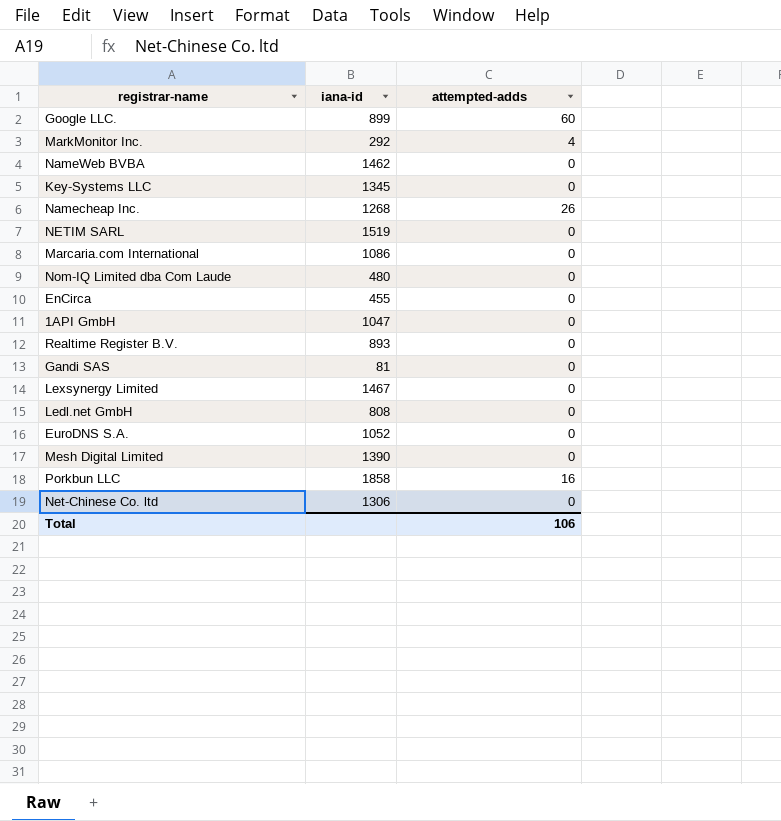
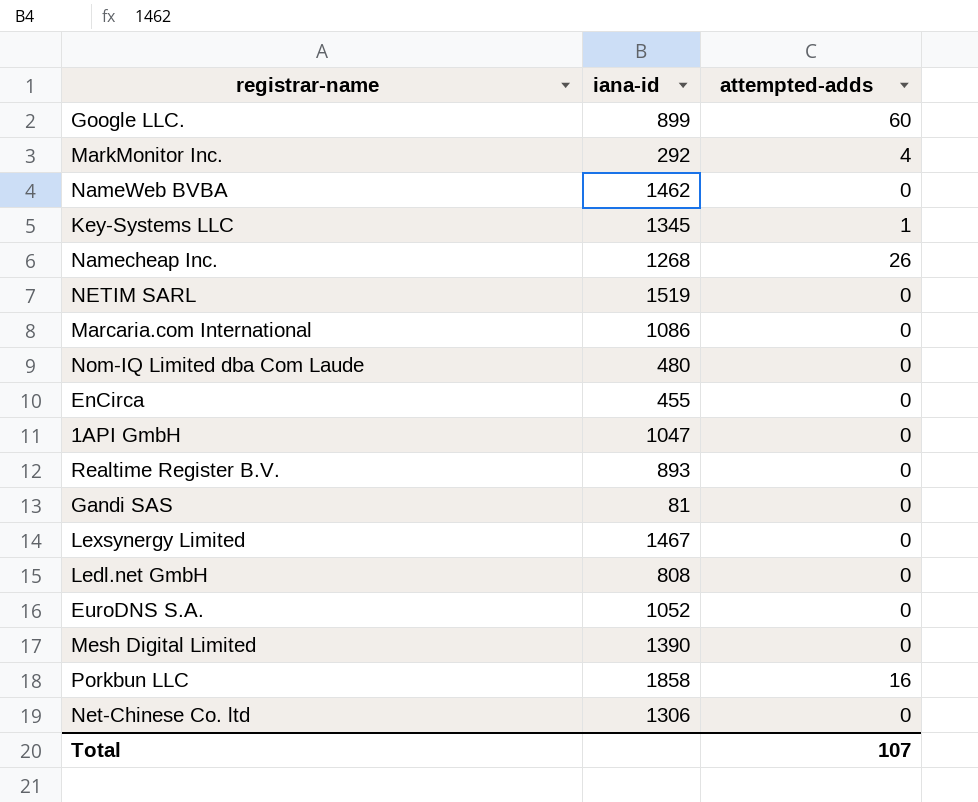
Key-Systems LLC | attempted-adds: 0 -> 1
Total | attempted-adds: 106 -> 107

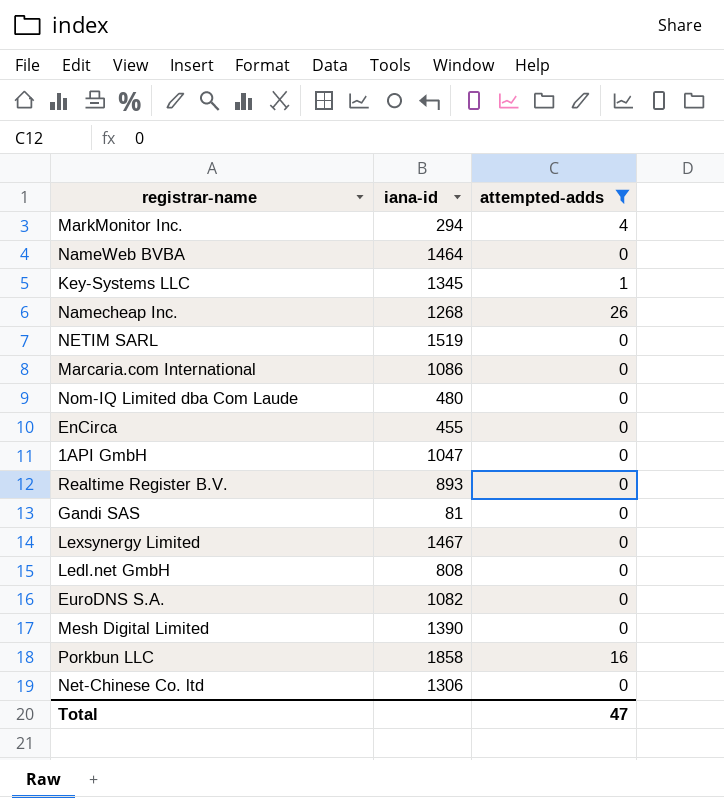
filter: none -> attempted-adds != 60
MarkMonitor Inc. | iana-id: 292 -> 294
NameWeb BVBA | iana-id: 1462 -> 1464
EuroDNS S.A. | iana-id: 1052 -> 1082
Total | attempted-adds: 107 -> 47

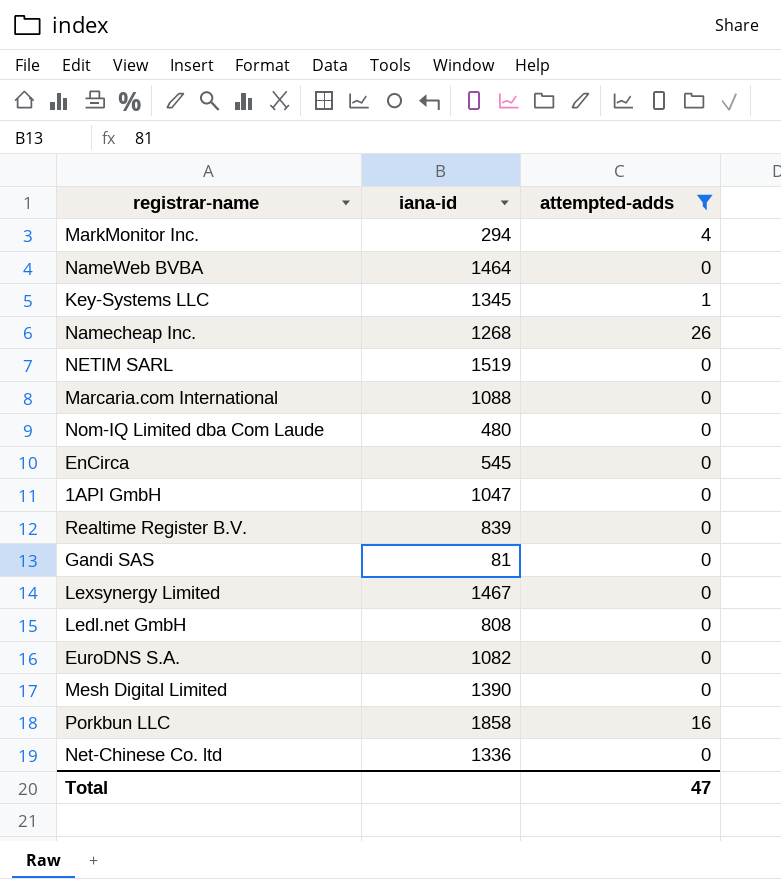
Marcaria.com International | iana-id: 1086 -> 1088
EnCirca | iana-id: 455 -> 545
Realtime Register B.V. | iana-id: 893 -> 839
Net-Chinese Co. ltd | iana-id: 1306 -> 1336

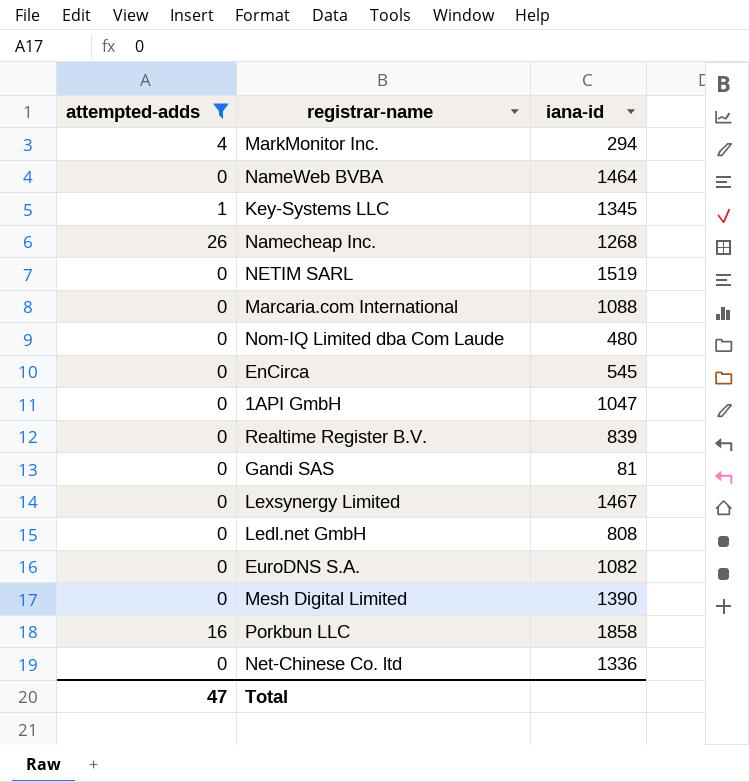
column attempted-adds | position: 3 -> 1

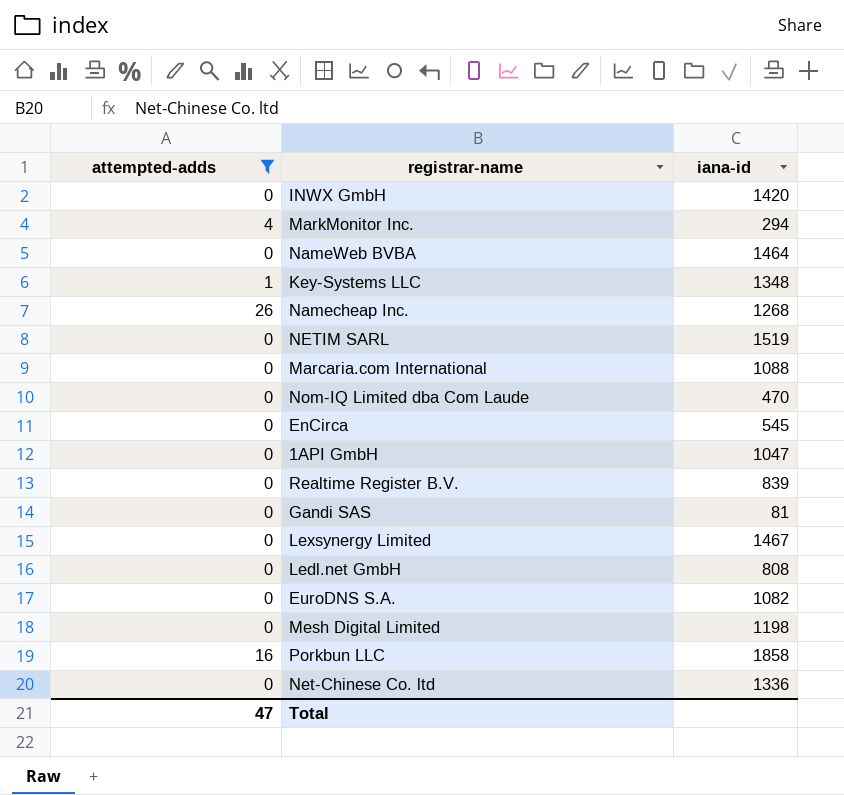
row INWX GmbH: none -> 0 | 1420
Key-Systems LLC | iana-id: 1345 -> 1348
Nom-IQ Limited dba Com Laude | iana-id: 480 -> 470
Mesh Digital Limited | iana-id: 1390 -> 1198

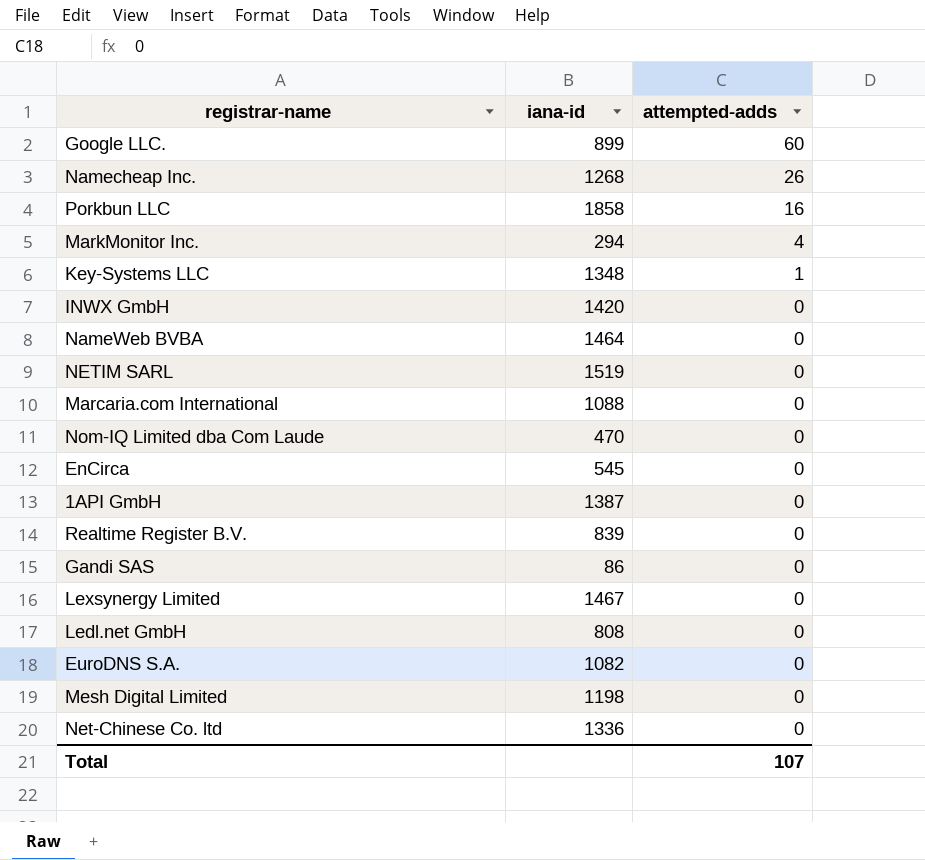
filter: attempted-adds != 60 -> none
row order: none -> attempted-adds descending
column attempted-adds | position: 1 -> 3
1API GmbH | iana-id: 1047 -> 1387
Gandi SAS | iana-id: 81 -> 86
Total | attempted-adds: 47 -> 107

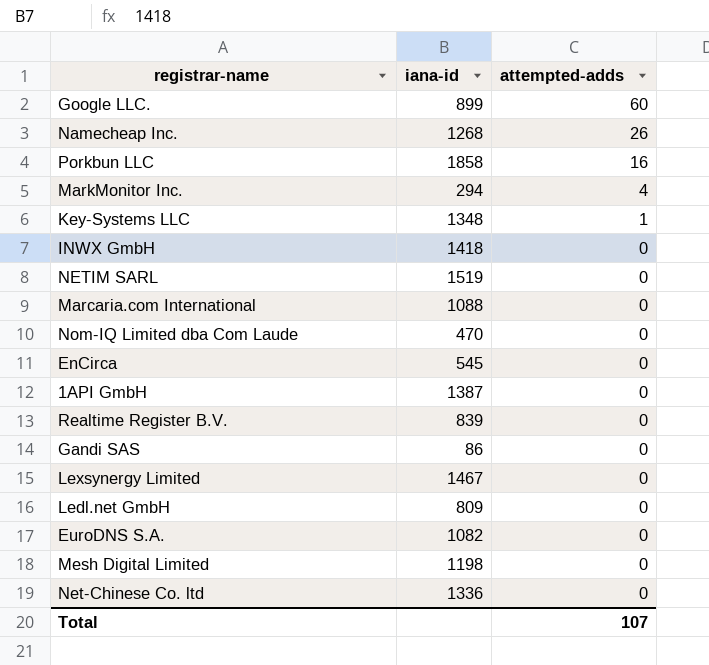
row NameWeb BVBA: 1464 | 0 -> none
INWX GmbH | iana-id: 1420 -> 1418
Ledl.net GmbH | iana-id: 808 -> 809

